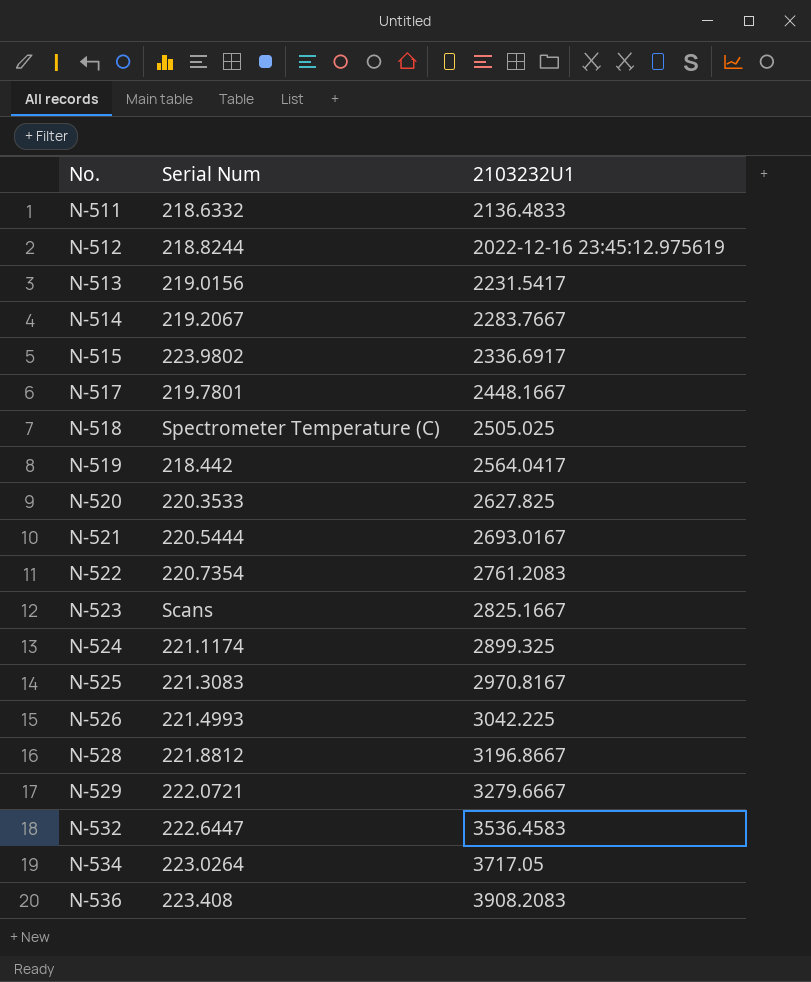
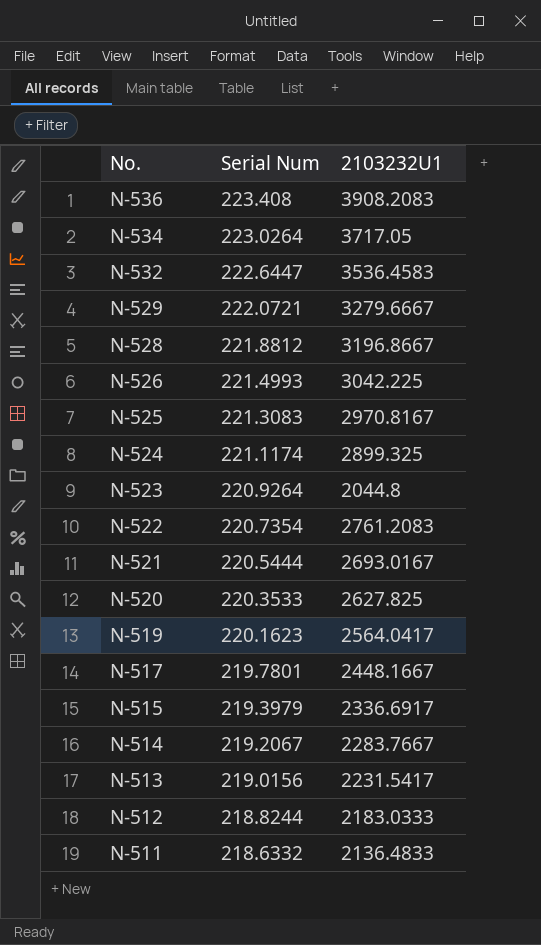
row order: No. ascending -> No. descending
row N-518: Spectrometer Temperature (C) | 2505.025 -> none
N-523 | Serial Num: Scans -> 220.9264
N-523 | 2103232U1: 2825.1667 -> 2044.8
N-519 | Serial Num: 218.442 -> 220.1623
N-515 | Serial Num: 223.9802 -> 219.3979
N-512 | 2103232U1: 2022-12-16 23:45:12.975619 -> 2183.0333

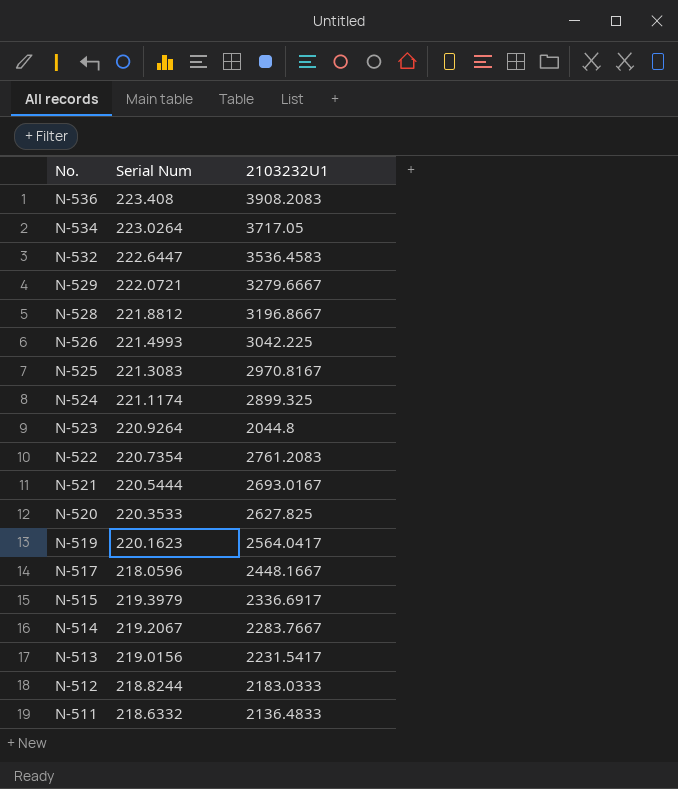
N-517 | Serial Num: 219.7801 -> 218.0596

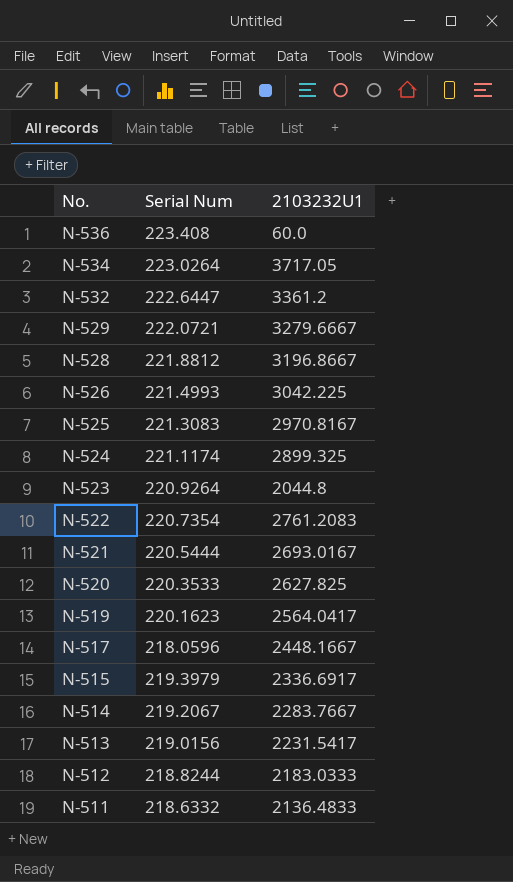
N-536 | 2103232U1: 3908.2083 -> 60.0
N-532 | 2103232U1: 3536.4583 -> 3361.2

